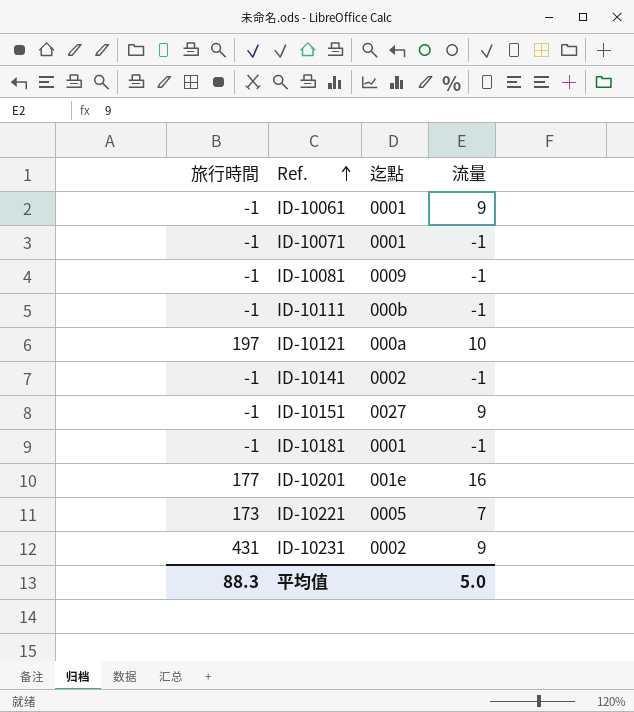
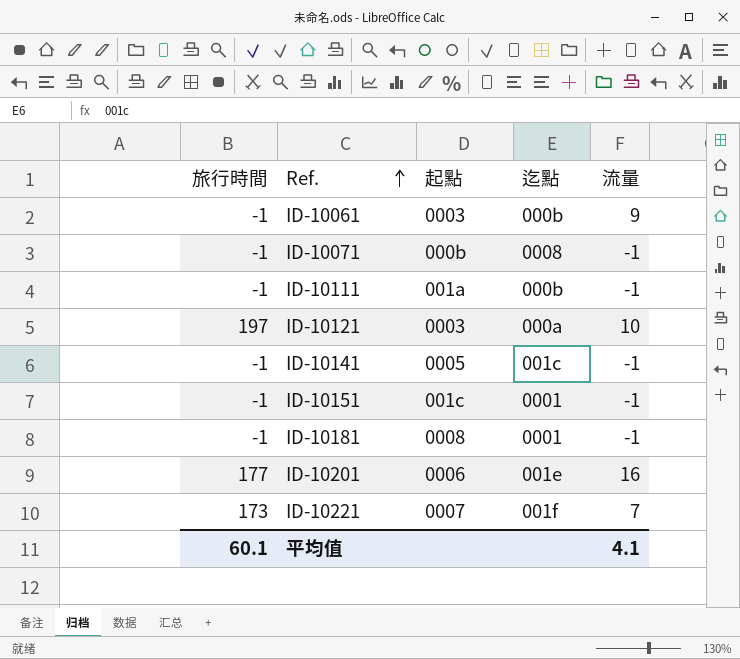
column 起點 | position: none -> 3
row ID-10081: -1 | 0009 | -1 -> none
row ID-10231: 431 | 0002 | 9 -> none
ID-10061 | 迄點: 0001 -> 000b
ID-10071 | 迄點: 0001 -> 0008
ID-10141 | 迄點: 0002 -> 001c
ID-10151 | 迄點: 0027 -> 0001
ID-10151 | 流量: 9 -> -1
ID-10221 | 迄點: 0005 -> 001f
平均值 | 旅行時間: 88.3 -> 60.1
平均值 | 流量: 5.0 -> 4.1

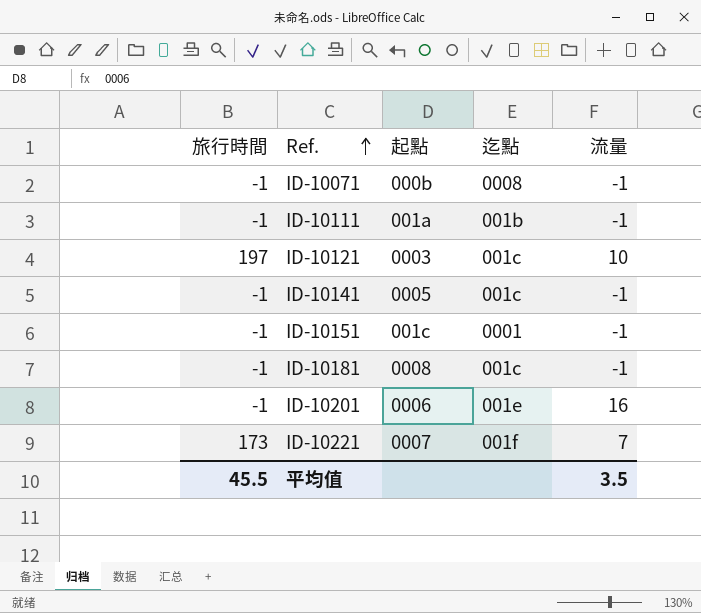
row ID-10061: -1 | 0003 | 000b | 9 -> none
ID-10111 | 迄點: 000b -> 001b
ID-10121 | 迄點: 000a -> 001c
ID-10181 | 迄點: 0001 -> 001c
ID-10201 | 旅行時間: 177 -> -1
平均值 | 旅行時間: 60.1 -> 45.5
平均值 | 流量: 4.1 -> 3.5

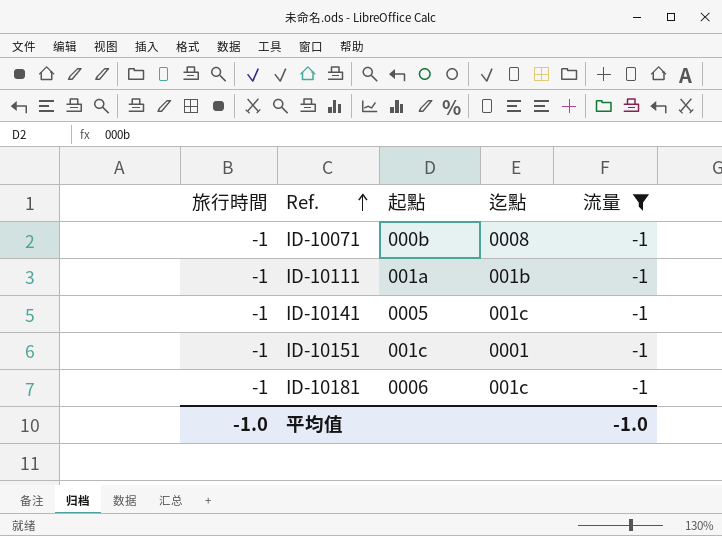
filter: none -> 流量 = -1
ID-10181 | 起點: 0008 -> 0006
平均值 | 旅行時間: 45.5 -> -1.0
平均值 | 流量: 3.5 -> -1.0

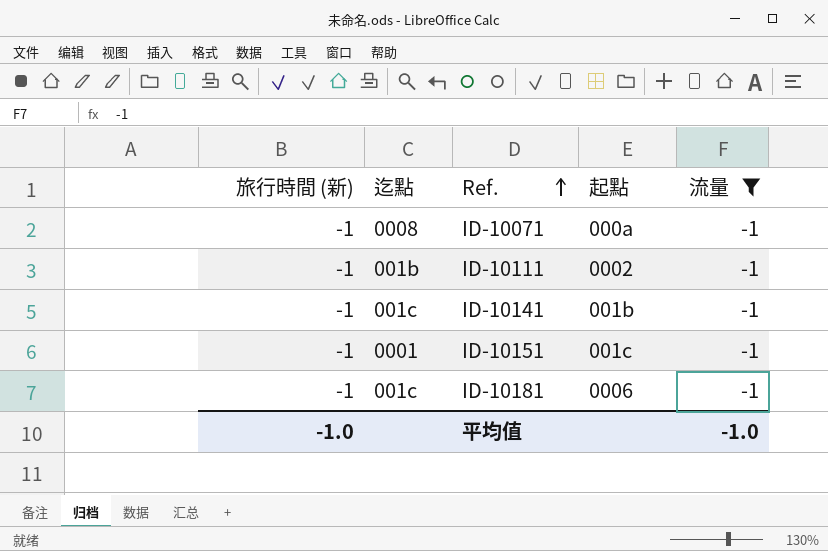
column name: 旅行時間 -> 旅行時間 (新)
column 迄點 | position: 4 -> 2
ID-10071 | 起點: 000b -> 000a
ID-10111 | 起點: 001a -> 0002
ID-10141 | 起點: 0005 -> 001b

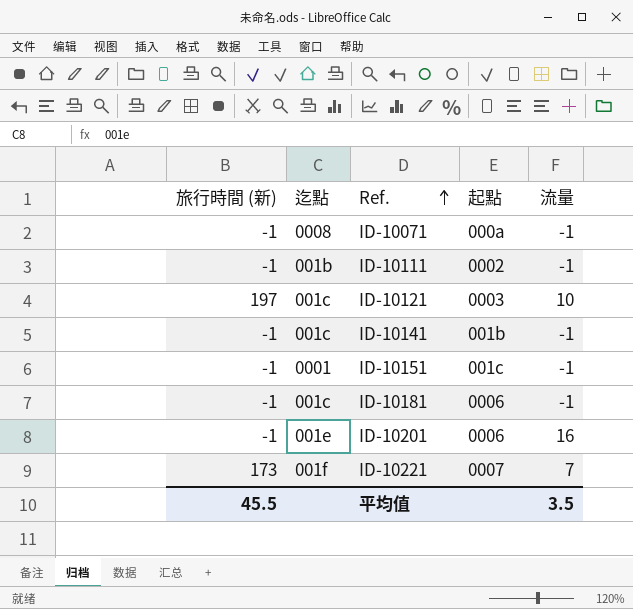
filter: 流量 = -1 -> none
平均值 | 旅行時間 (新): -1.0 -> 45.5
平均值 | 流量: -1.0 -> 3.5

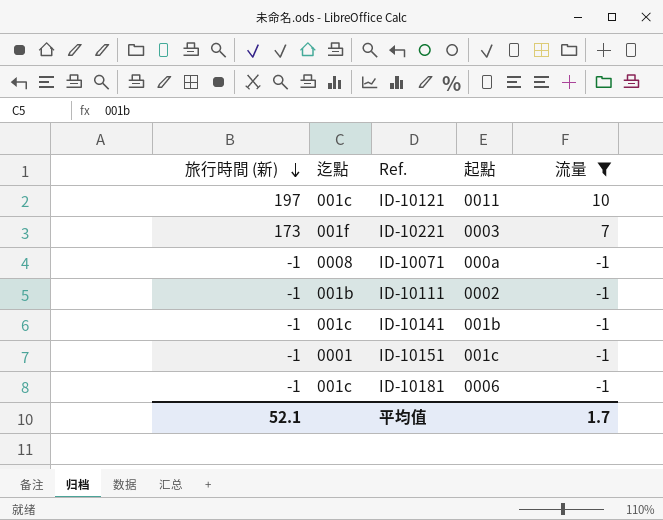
filter: none -> 流量 != 16
row order: Ref. ascending -> 旅行時間 (新) descending
ID-10121 | 起點: 0003 -> 0011
ID-10221 | 起點: 0007 -> 0003
平均值 | 旅行時間 (新): 45.5 -> 52.1
平均值 | 流量: 3.5 -> 1.7

